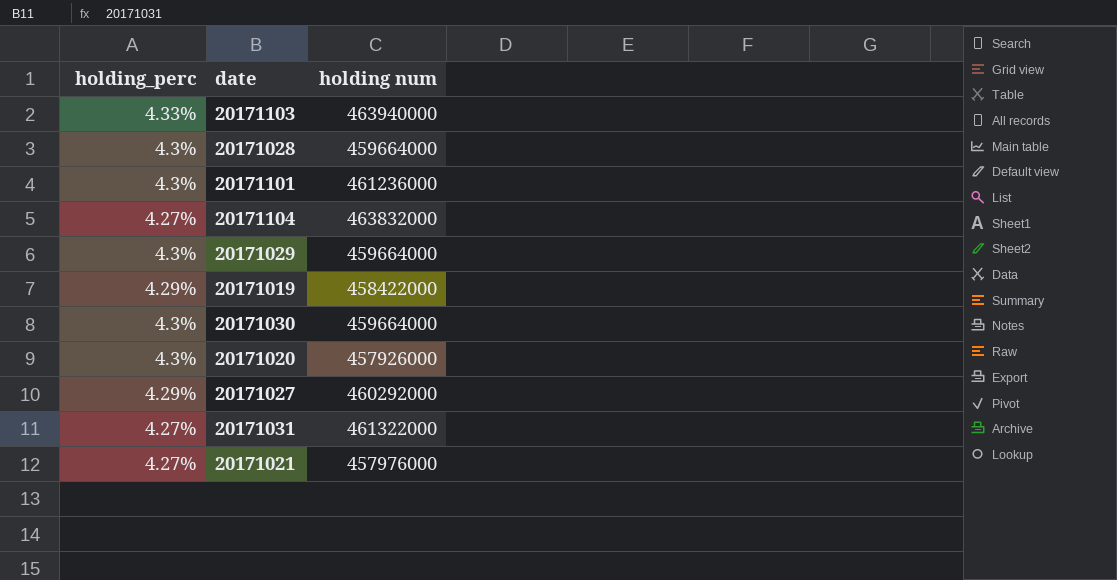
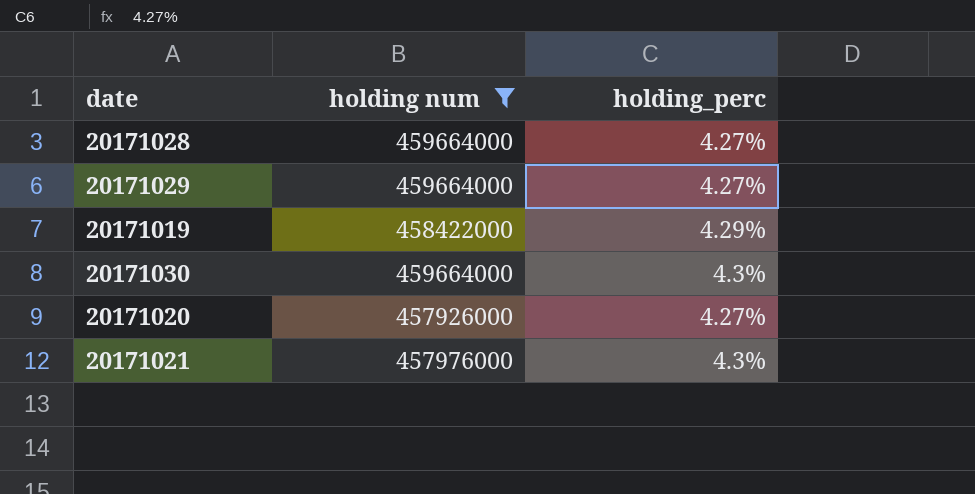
filter: none -> holding num <= 459664000
column holding_perc | position: 1 -> 3
20171028 | holding_perc: 4.3% -> 4.27%
20171029 | holding_perc: 4.3% -> 4.27%
20171020 | holding_perc: 4.3% -> 4.27%
20171021 | holding_perc: 4.27% -> 4.3%

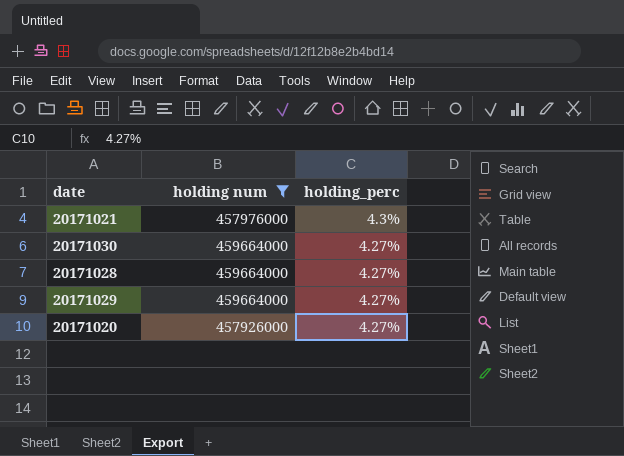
row order: none -> holding_perc descending
row 20171019: 458422000 | 4.29% -> none
20171030 | holding_perc: 4.3% -> 4.27%

